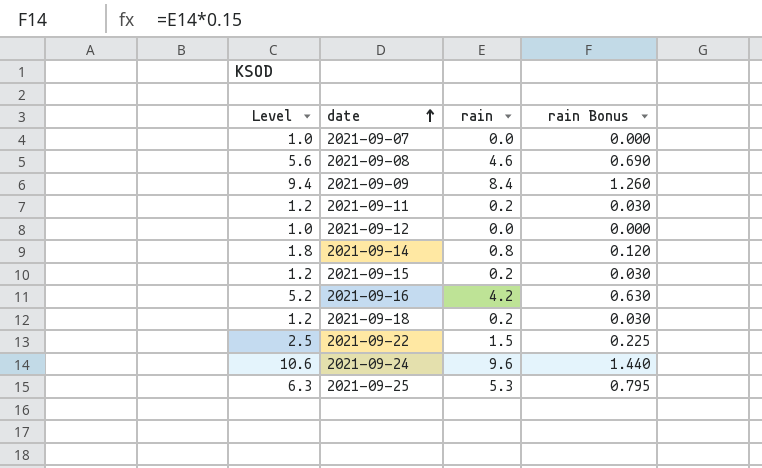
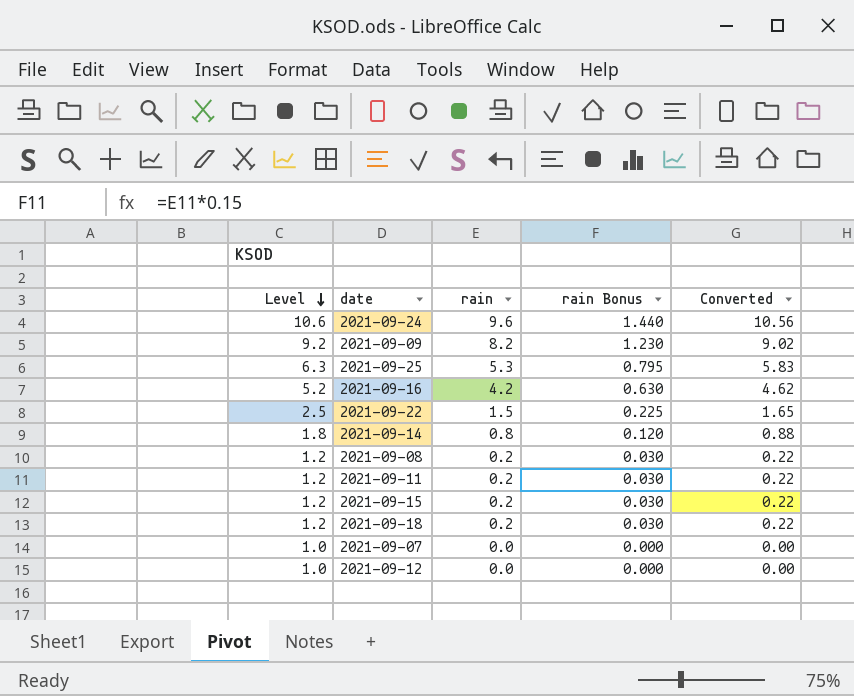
row order: date ascending -> Level descending
column Converted | formula: none -> [rain] * 1.1
2021-09-09 | Level: 9.4 -> 9.2
2021-09-09 | rain: 8.4 -> 8.2
2021-09-09 | rain Bonus: 1.260 -> 1.230
2021-09-08 | Level: 5.6 -> 1.2
2021-09-08 | rain: 4.6 -> 0.2
2021-09-08 | rain Bonus: 0.690 -> 0.030

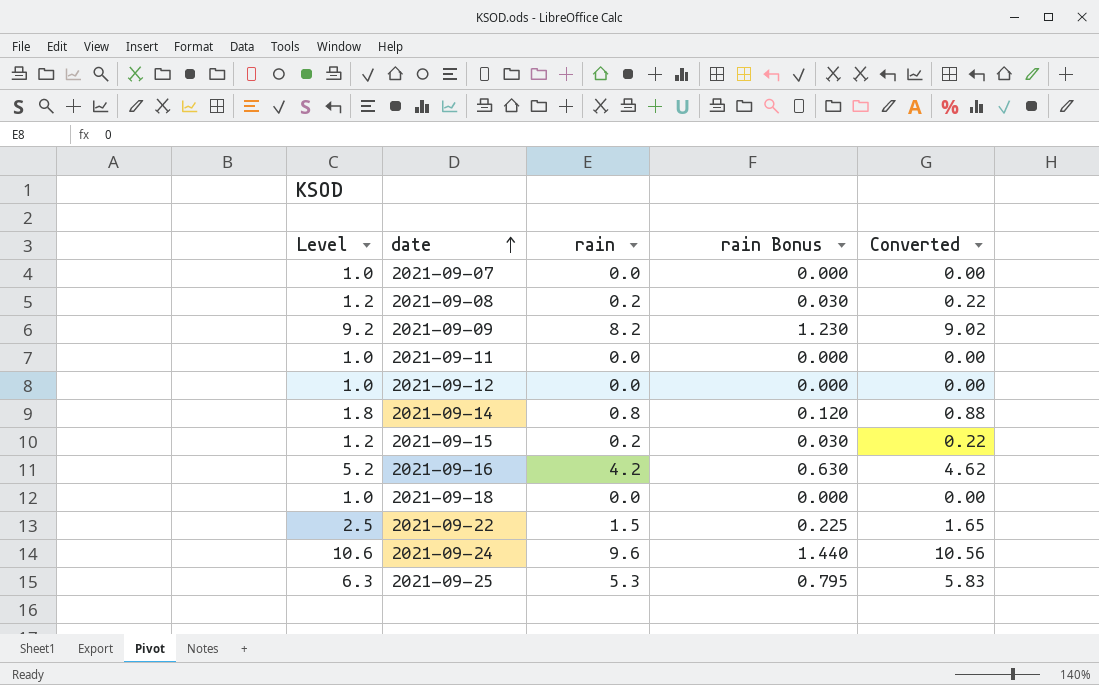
row order: Level descending -> date ascending
2021-09-11 | Level: 1.2 -> 1.0
2021-09-11 | rain: 0.2 -> 0.0
2021-09-11 | rain Bonus: 0.030 -> 0.000
2021-09-11 | Converted: 0.22 -> 0.00
2021-09-18 | Level: 1.2 -> 1.0
2021-09-18 | rain: 0.2 -> 0.0
2021-09-18 | rain Bonus: 0.030 -> 0.000
2021-09-18 | Converted: 0.22 -> 0.00

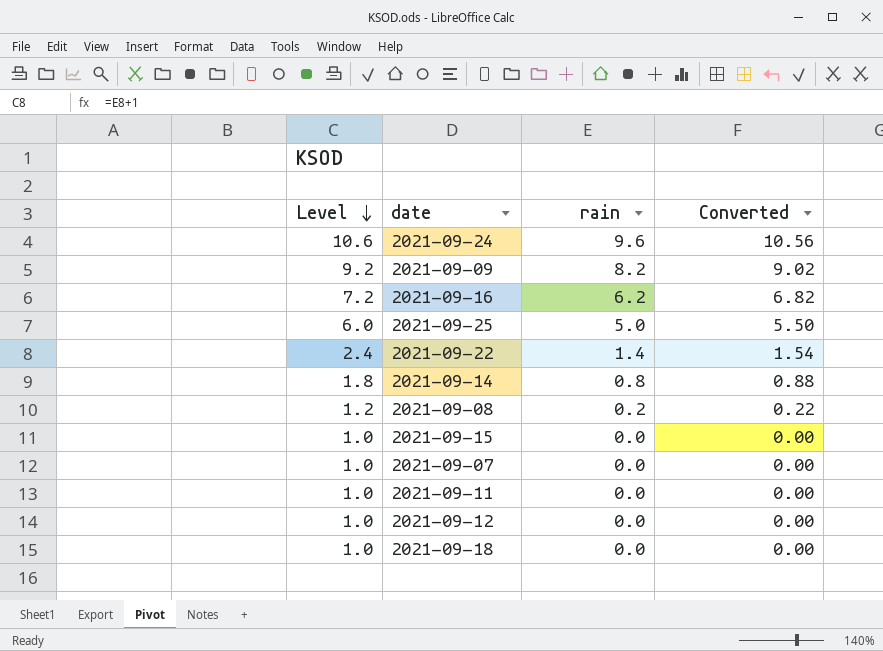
row order: date ascending -> Level descending
column rain Bonus | formula: [rain] * 0.15 -> none
2021-09-16 | Level: 5.2 -> 7.2
2021-09-16 | rain: 4.2 -> 6.2
2021-09-16 | Converted: 4.62 -> 6.82
2021-09-25 | Level: 6.3 -> 6.0
2021-09-25 | rain: 5.3 -> 5.0
2021-09-25 | Converted: 5.83 -> 5.50
2021-09-22 | Level: 2.5 -> 2.4
2021-09-22 | rain: 1.5 -> 1.4
2021-09-22 | Converted: 1.65 -> 1.54
2021-09-15 | Level: 1.2 -> 1.0
2021-09-15 | rain: 0.2 -> 0.0
2021-09-15 | Converted: 0.22 -> 0.00

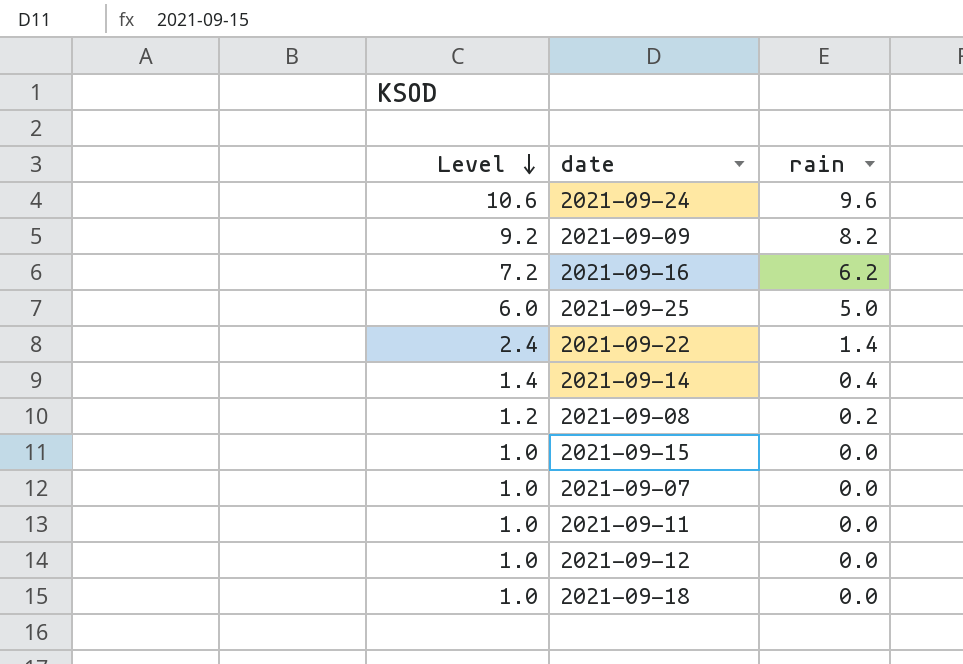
column Converted | formula: [rain] * 1.1 -> none
2021-09-14 | Level: 1.8 -> 1.4
2021-09-14 | rain: 0.8 -> 0.4

